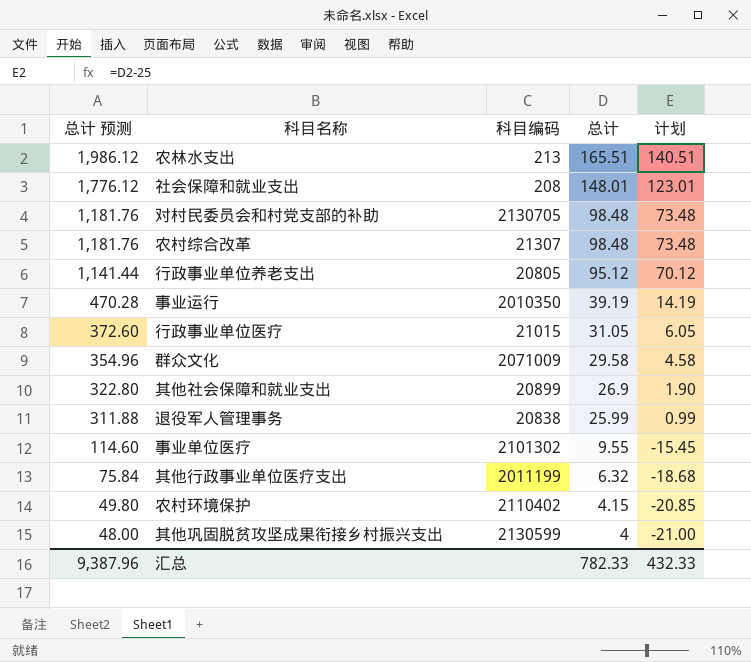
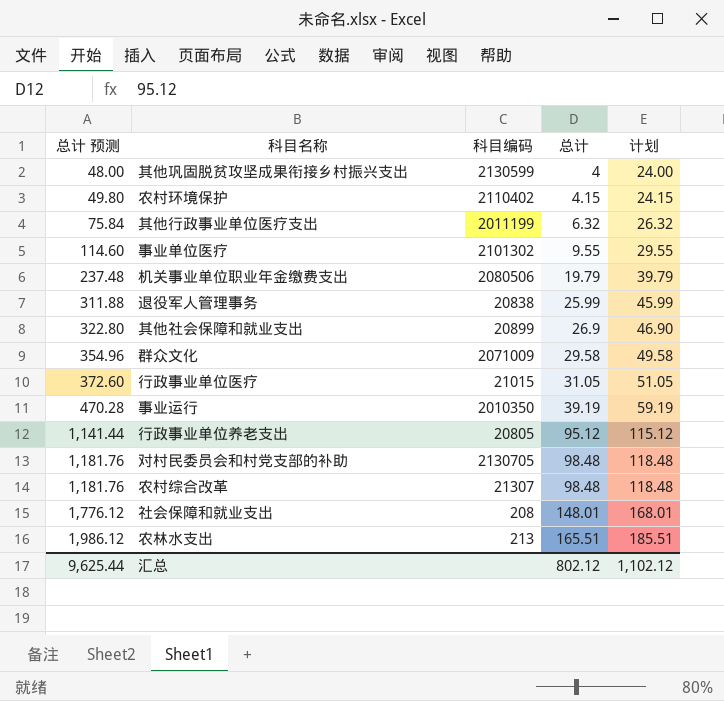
row order: 总计 预测 descending -> 总计 预测 ascending
column 计划 | formula: [总计] - 25 -> [总计] + 20
row 机关事业单位职业年金缴费支出: none -> 237.48 | 2080506 | 19.79 | 39.79
汇总 | 总计 预测: 9,387.96 -> 9,625.44
汇总 | 总计: 782.33 -> 802.12
汇总 | 计划: 432.33 -> 1,102.12

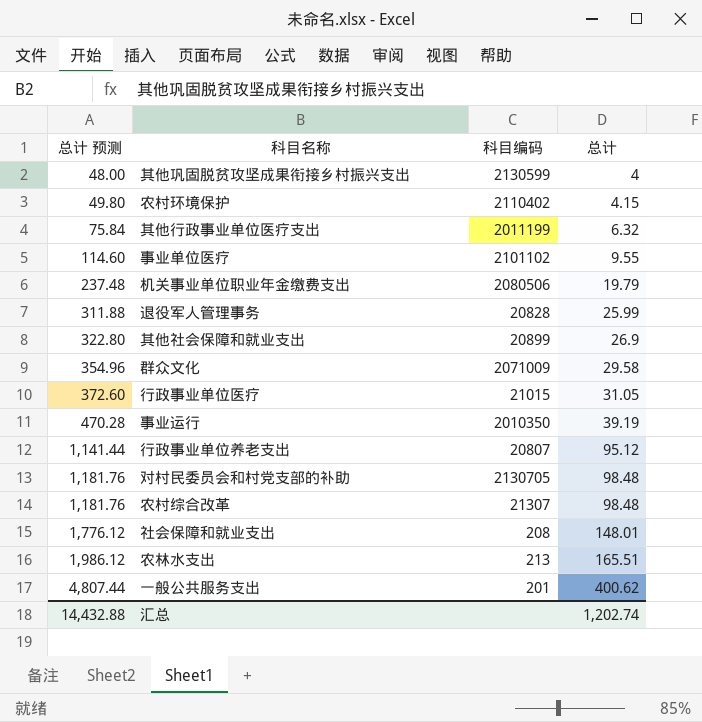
column 计划 | formula: [总计] + 20 -> none
事业单位医疗 | 科目编码: 2101302 -> 2101102
退役军人管理事务 | 科目编码: 20838 -> 20828
行政事业单位养老支出 | 科目编码: 20805 -> 20807
row 一般公共服务支出: none -> 4,807.44 | 201 | 400.62
汇总 | 总计 预测: 9,625.44 -> 14,432.88
汇总 | 总计: 802.12 -> 1,202.74

